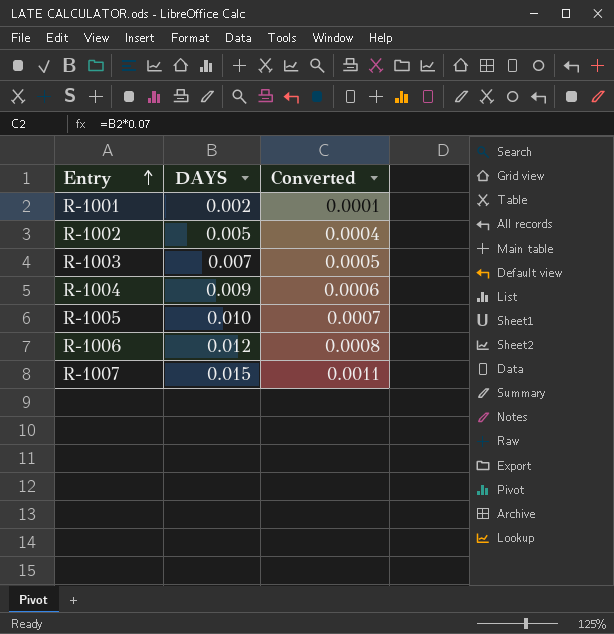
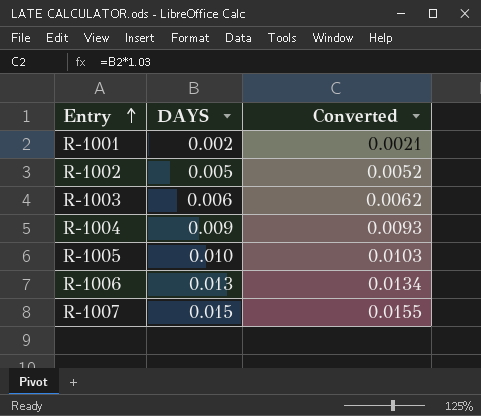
column Converted | formula: [DAYS] * 0.07 -> [DAYS] * 1.03
R-1003 | DAYS: 0.007 -> 0.006
R-1006 | DAYS: 0.012 -> 0.013

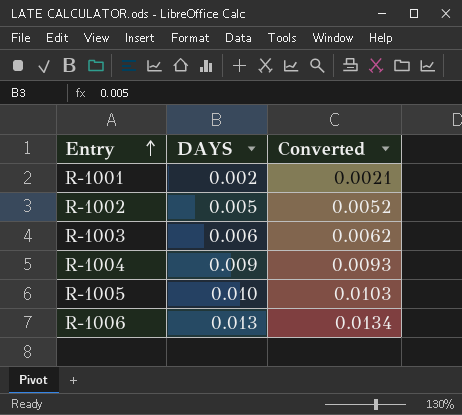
row R-1007: 0.015 | 0.0155 -> none

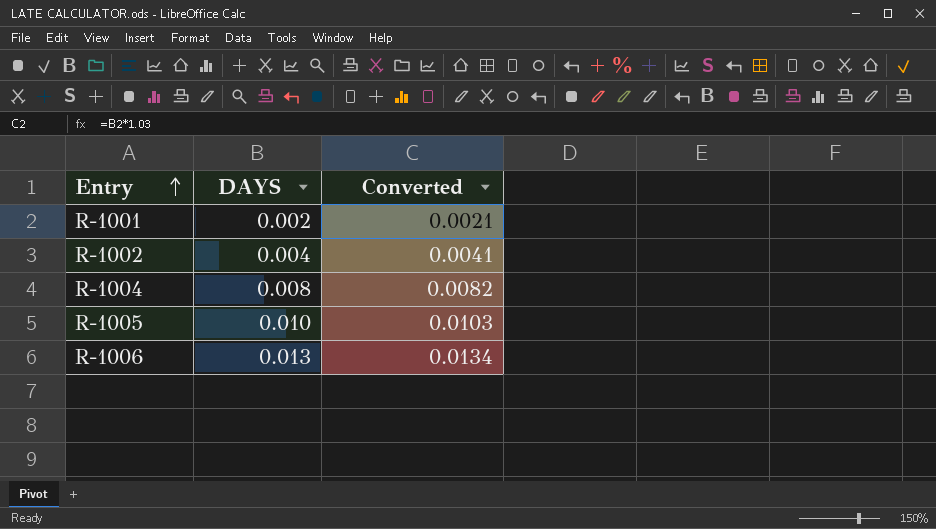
row R-1003: 0.006 | 0.0062 -> none
R-1002 | DAYS: 0.005 -> 0.004
R-1002 | Converted: 0.0052 -> 0.0041
R-1004 | DAYS: 0.009 -> 0.008
R-1004 | Converted: 0.0093 -> 0.0082

